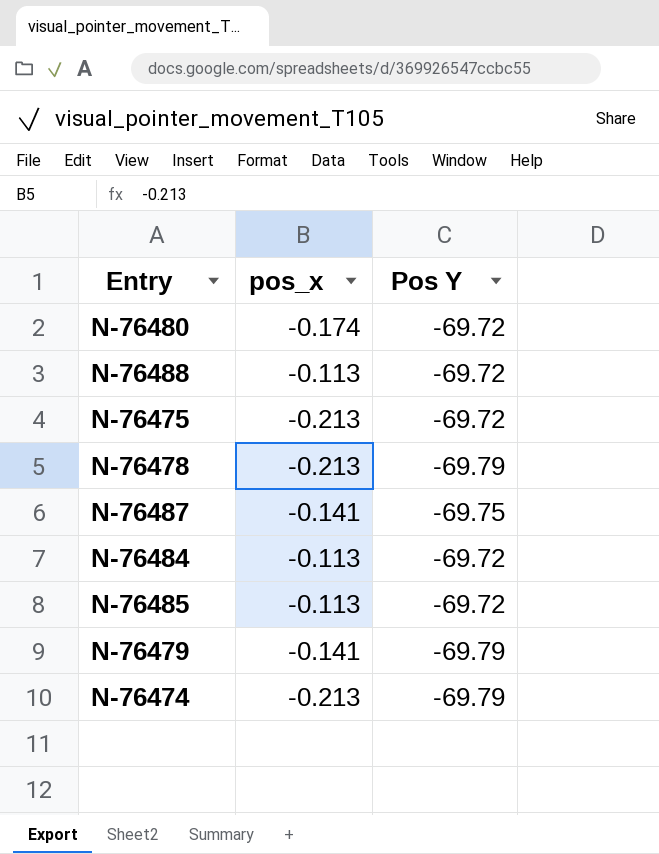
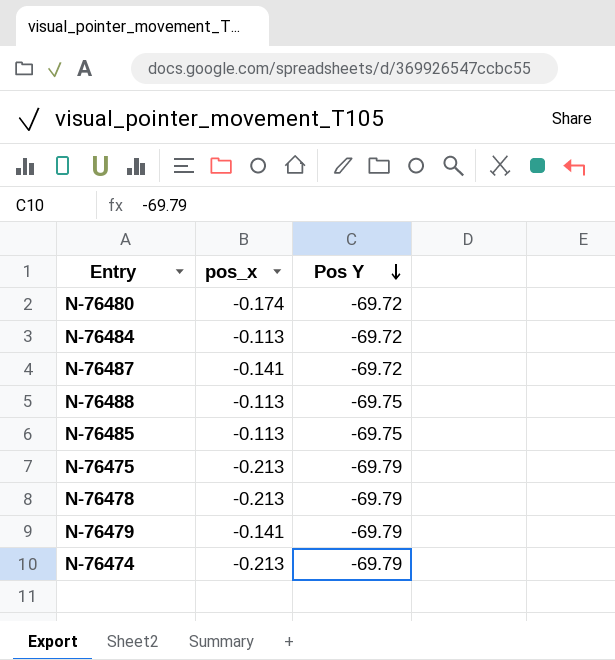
row order: none -> Pos Y descending
N-76487 | Pos Y: -69.75 -> -69.72
N-76488 | Pos Y: -69.72 -> -69.75
N-76485 | Pos Y: -69.72 -> -69.75
N-76475 | Pos Y: -69.72 -> -69.79

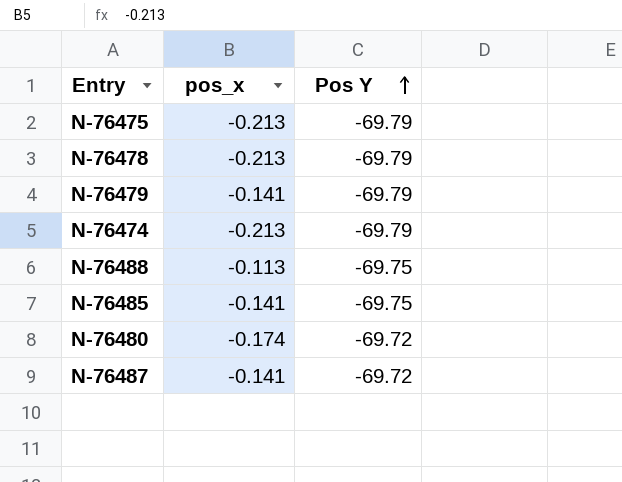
row order: Pos Y descending -> Pos Y ascending
row N-76484: -0.113 | -69.72 -> none
N-76485 | pos_x: -0.113 -> -0.141

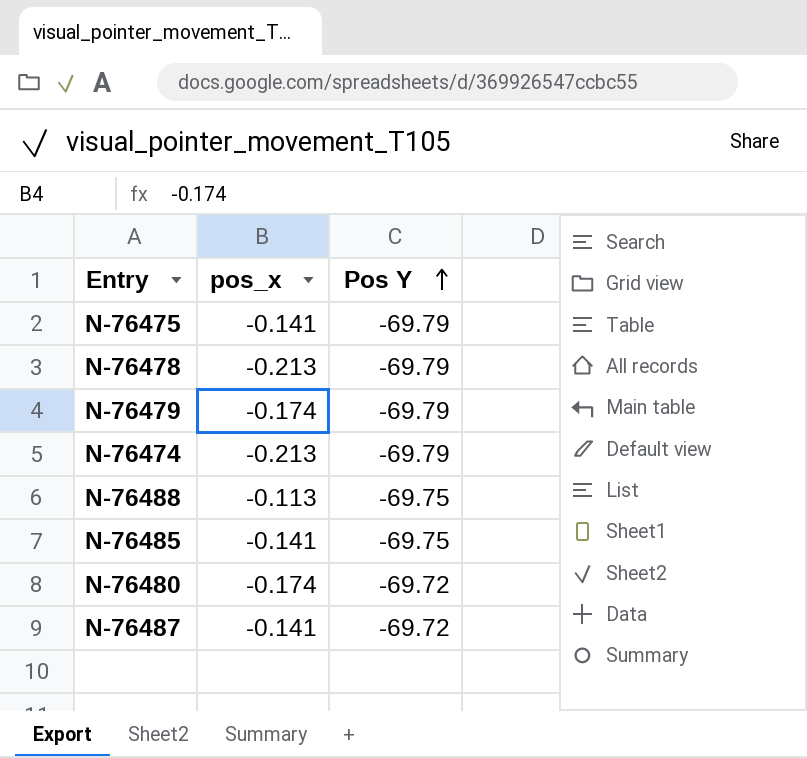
N-76475 | pos_x: -0.213 -> -0.141
N-76479 | pos_x: -0.141 -> -0.174

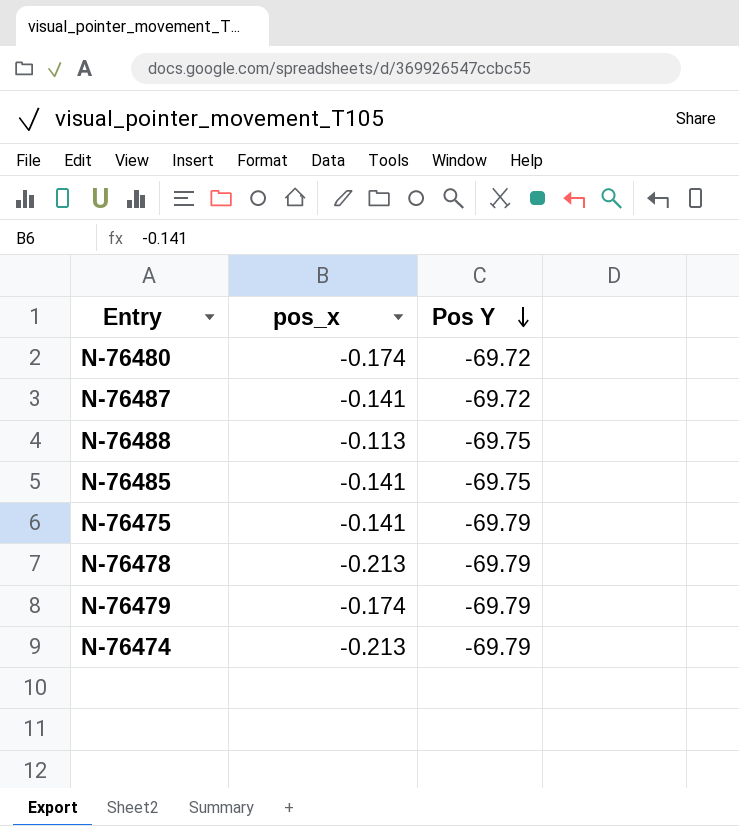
row order: Pos Y ascending -> Pos Y descending

